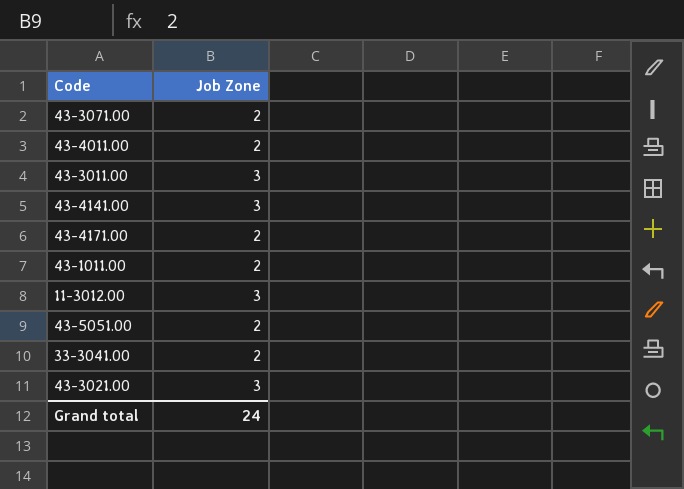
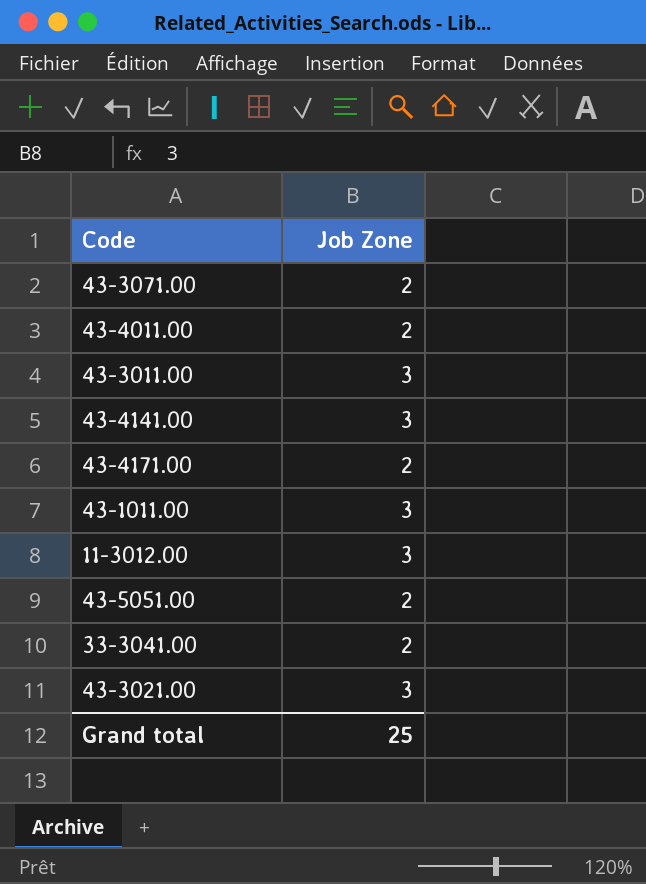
43-1011.00 | Job Zone: 2 -> 3
Grand total | Job Zone: 24 -> 25

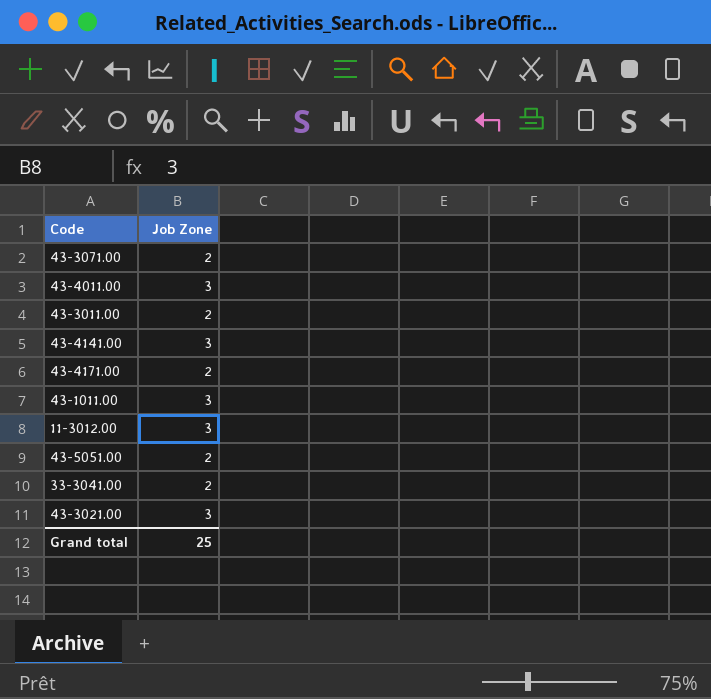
43-4011.00 | Job Zone: 2 -> 3
43-3011.00 | Job Zone: 3 -> 2

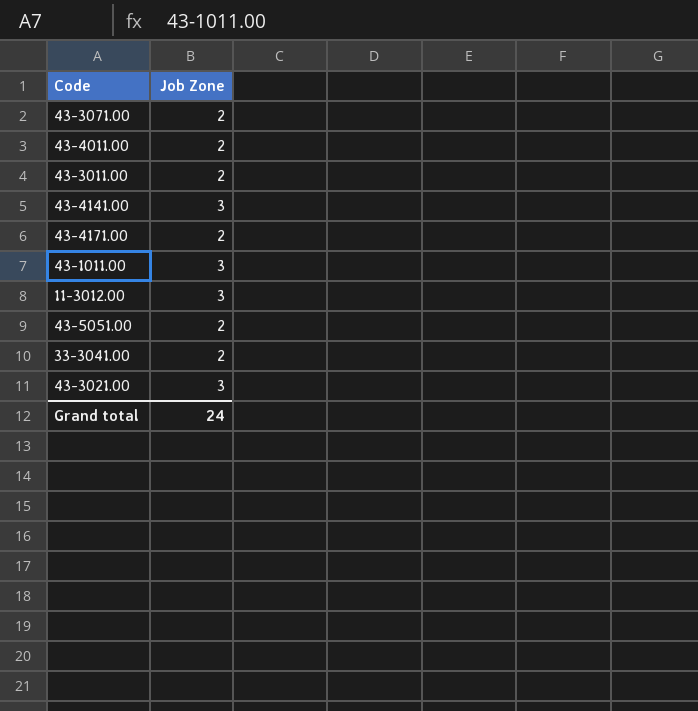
43-4011.00 | Job Zone: 3 -> 2
Grand total | Job Zone: 25 -> 24

